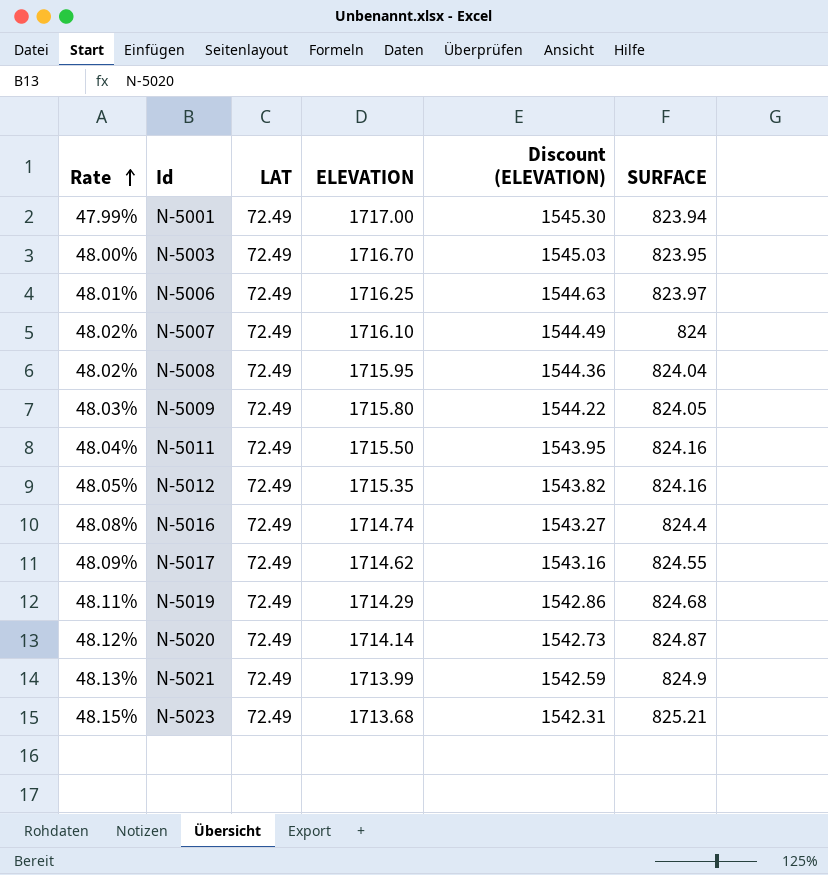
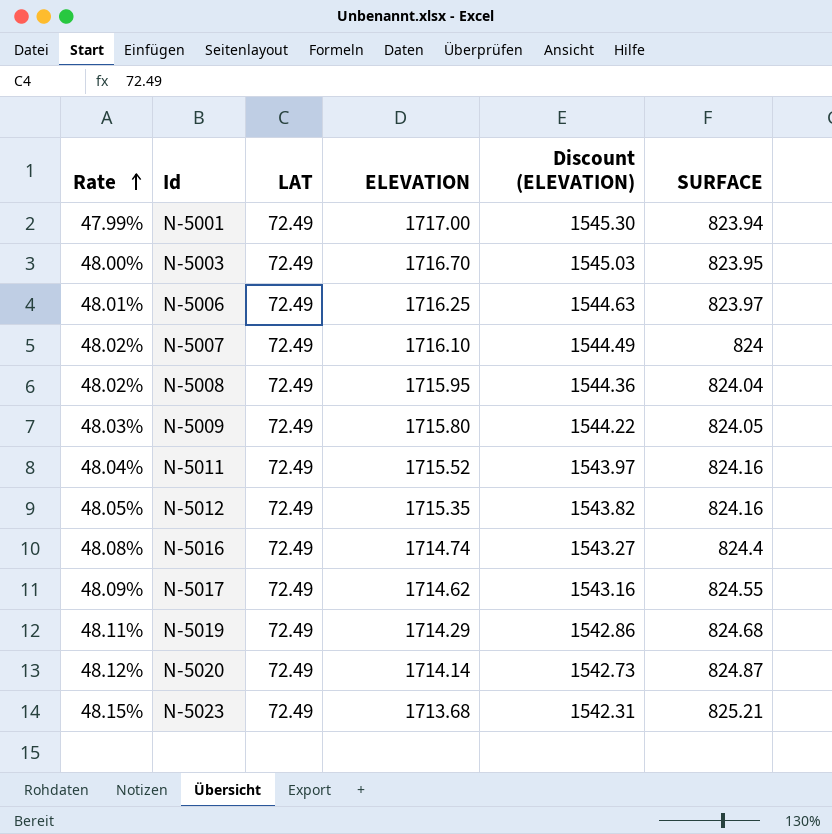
row N-5021: 48.13% | 72.49 | 1713.99 | 1542.59 | 824.9 -> none
N-5011 | ELEVATION: 1715.50 -> 1715.52
N-5011 | Discount (ELEVATION): 1543.95 -> 1543.97

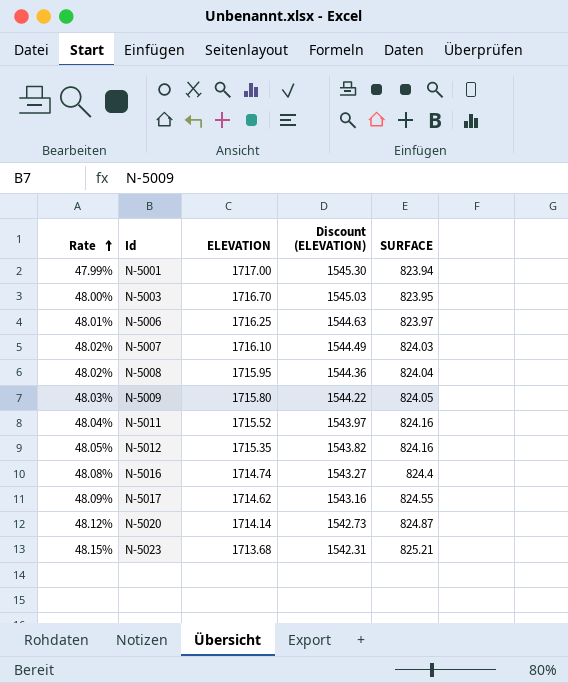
column LAT | position: 3 -> none
row N-5019: 48.11% | 72.49 | 1714.29 | 1542.86 | 824.68 -> none
N-5007 | SURFACE: 824 -> 824.03

